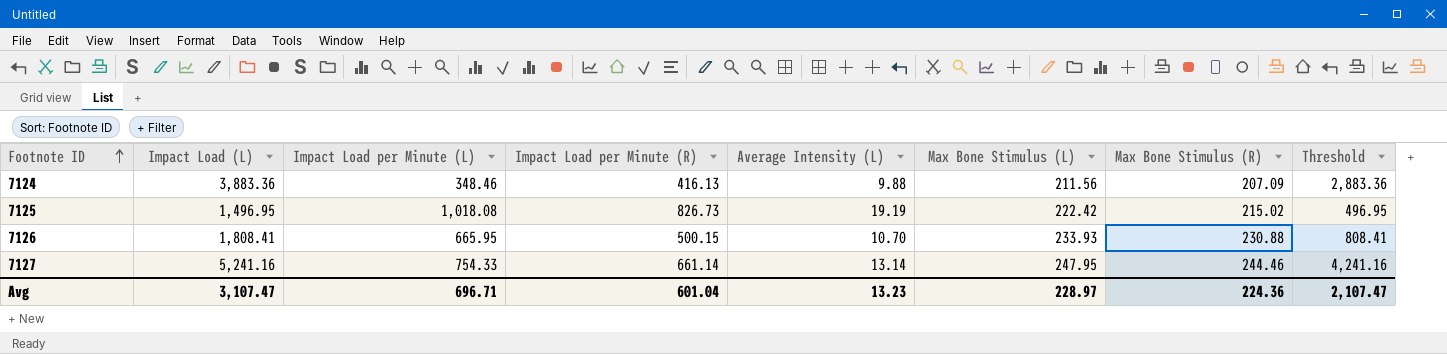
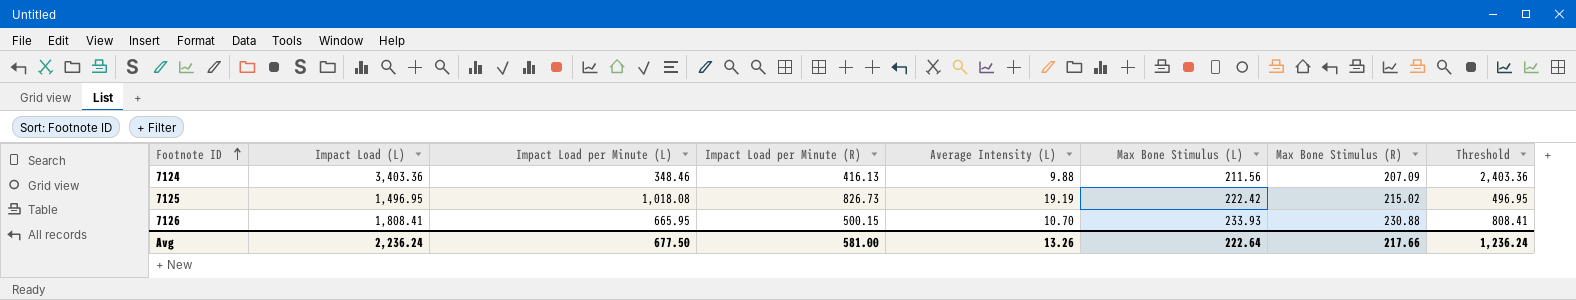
row 7127: 5,241.16 | 754.33 | 661.14 | 13.14 | 247.95 | 244.46 | 4,241.16 -> none
7124 | Impact Load (L): 3,883.36 -> 3,403.36
7124 | Threshold: 2,883.36 -> 2,403.36
Avg | Impact Load (L): 3,107.47 -> 2,236.24
Avg | Impact Load per Minute (L): 696.71 -> 677.50
Avg | Impact Load per Minute (R): 601.04 -> 581.00
Avg | Average Intensity (L): 13.23 -> 13.26
Avg | Max Bone Stimulus (L): 228.97 -> 222.64
Avg | Max Bone Stimulus (R): 224.36 -> 217.66
Avg | Threshold: 2,107.47 -> 1,236.24

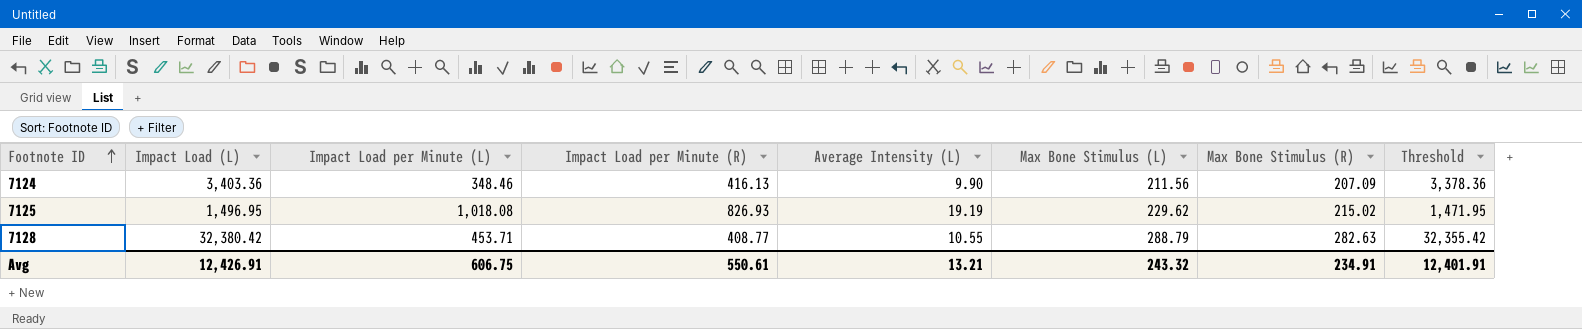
column Threshold | formula: [Impact Load (L)] - 1000 -> [Impact Load (L)] - 25
row 7126: 1,808.41 | 665.95 | 500.15 | 10.70 | 233.93 | 230.88 | 808.41 -> none
7124 | Average Intensity (L): 9.88 -> 9.90
7125 | Impact Load per Minute (R): 826.73 -> 826.93
7125 | Max Bone Stimulus (L): 222.42 -> 229.62
row 7128: none -> 32,380.42 | 453.71 | 408.77 | 10.55 | 288.79 | 282.63 | 32,355.42
Avg | Impact Load (L): 2,236.24 -> 12,426.91
Avg | Impact Load per Minute (L): 677.50 -> 606.75
Avg | Impact Load per Minute (R): 581.00 -> 550.61
Avg | Average Intensity (L): 13.26 -> 13.21
Avg | Max Bone Stimulus (L): 222.64 -> 243.32
Avg | Max Bone Stimulus (R): 217.66 -> 234.91
Avg | Threshold: 1,236.24 -> 12,401.91

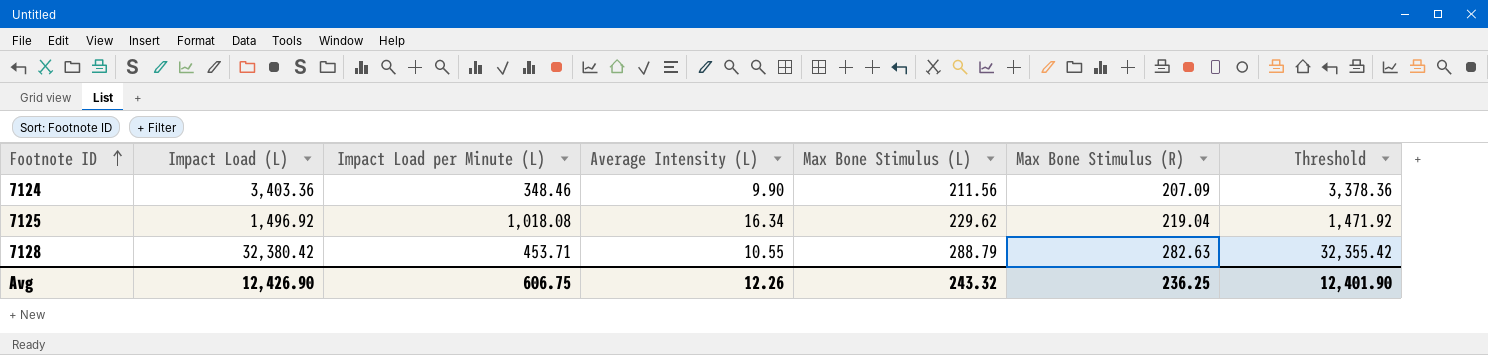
column Impact Load per Minute (R) | position: 4 -> none
7125 | Impact Load (L): 1,496.95 -> 1,496.92
7125 | Average Intensity (L): 19.19 -> 16.34
7125 | Max Bone Stimulus (R): 215.02 -> 219.04
7125 | Threshold: 1,471.95 -> 1,471.92
Avg | Impact Load (L): 12,426.91 -> 12,426.90
Avg | Average Intensity (L): 13.21 -> 12.26
Avg | Max Bone Stimulus (R): 234.91 -> 236.25
Avg | Threshold: 12,401.91 -> 12,401.90

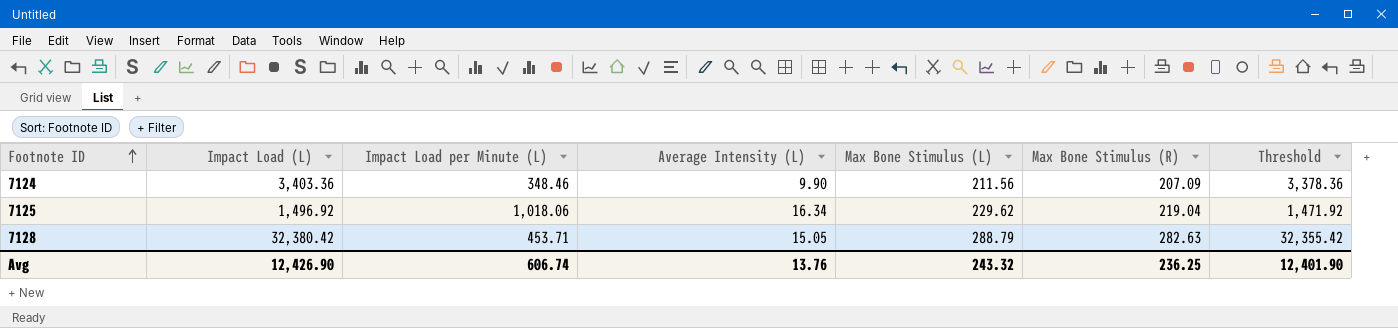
7125 | Impact Load per Minute (L): 1,018.08 -> 1,018.06
7128 | Average Intensity (L): 10.55 -> 15.05
Avg | Impact Load per Minute (L): 606.75 -> 606.74
Avg | Average Intensity (L): 12.26 -> 13.76

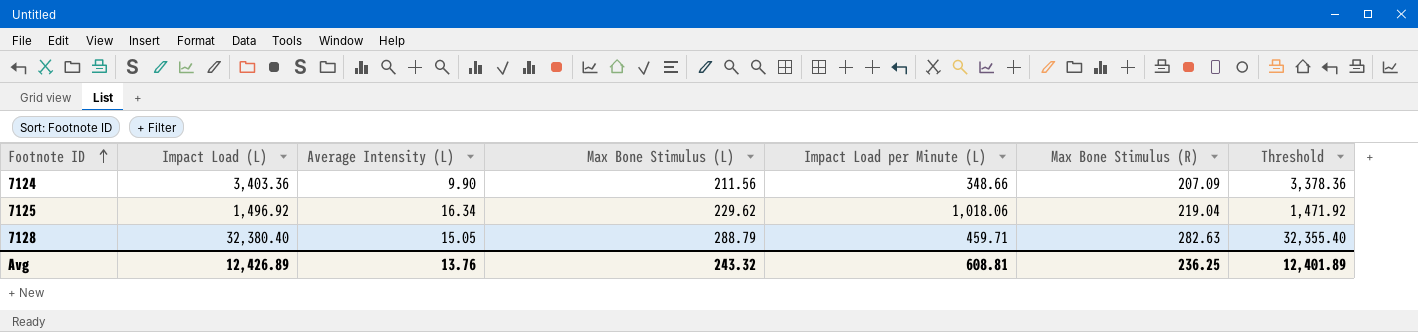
column Impact Load per Minute (L) | position: 3 -> 5
7124 | Impact Load per Minute (L): 348.46 -> 348.66
7128 | Impact Load (L): 32,380.42 -> 32,380.40
7128 | Impact Load per Minute (L): 453.71 -> 459.71
7128 | Threshold: 32,355.42 -> 32,355.40
Avg | Impact Load (L): 12,426.90 -> 12,426.89
Avg | Impact Load per Minute (L): 606.74 -> 608.81
Avg | Threshold: 12,401.90 -> 12,401.89

